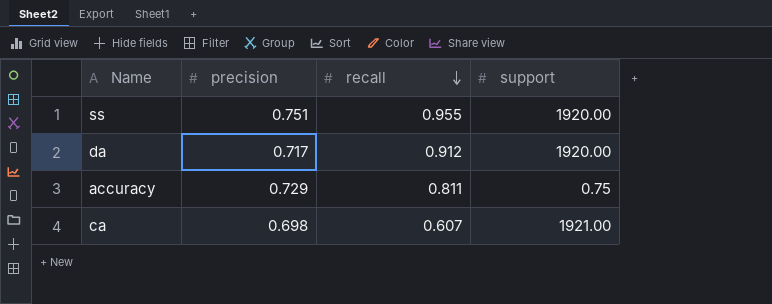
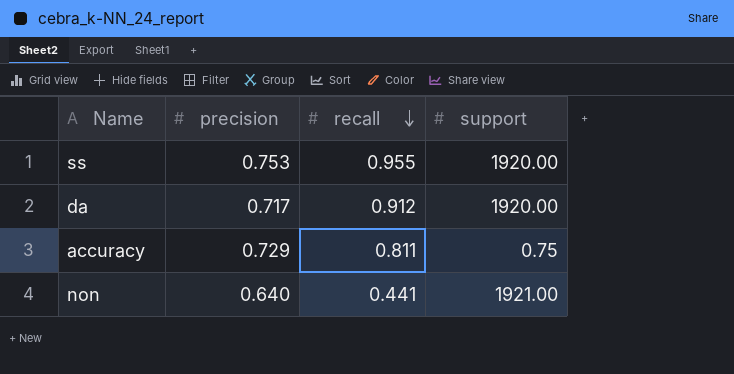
row ca: 0.698 | 0.607 | 1921.00 -> none
ss | precision: 0.751 -> 0.753
row non: none -> 0.640 | 0.441 | 1921.00

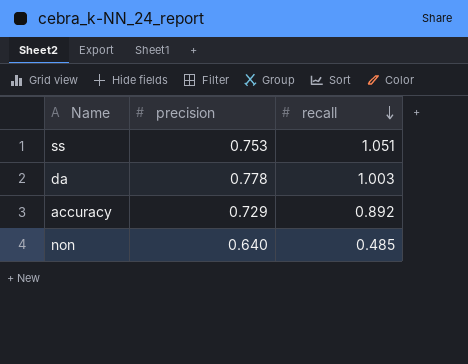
column support | position: 4 -> none
ss | recall: 0.955 -> 1.051
da | precision: 0.717 -> 0.778
da | recall: 0.912 -> 1.003
accuracy | recall: 0.811 -> 0.892
non | recall: 0.441 -> 0.485

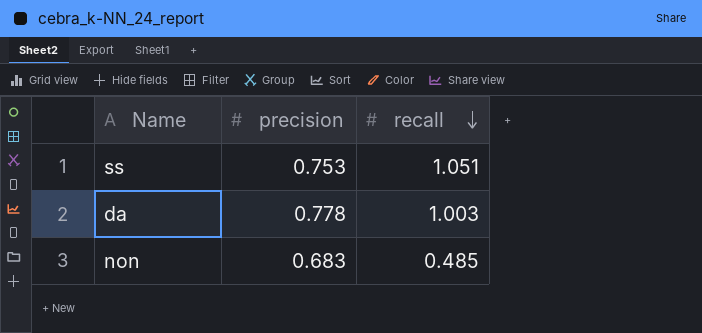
row accuracy: 0.729 | 0.892 -> none
non | precision: 0.640 -> 0.683

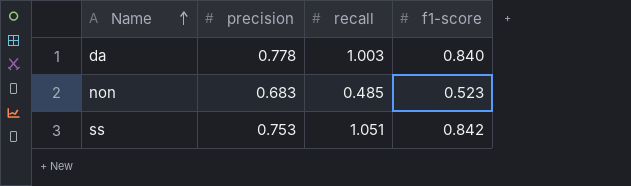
row order: recall descending -> Name ascending
column f1-score | position: none -> 4

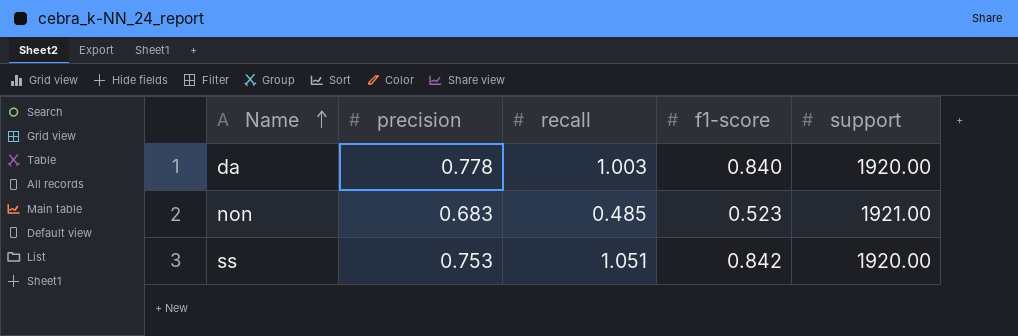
column support | position: none -> 5

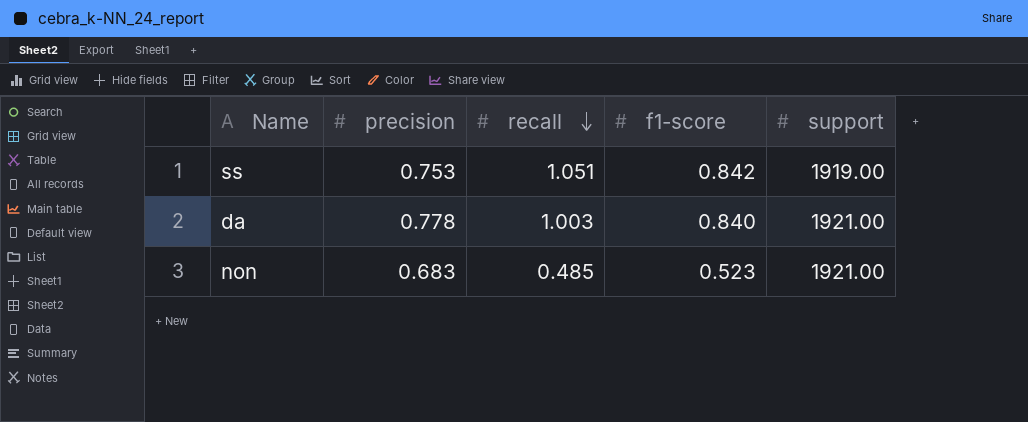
row order: Name ascending -> recall descending
ss | support: 1920.00 -> 1919.00
da | support: 1920.00 -> 1921.00

